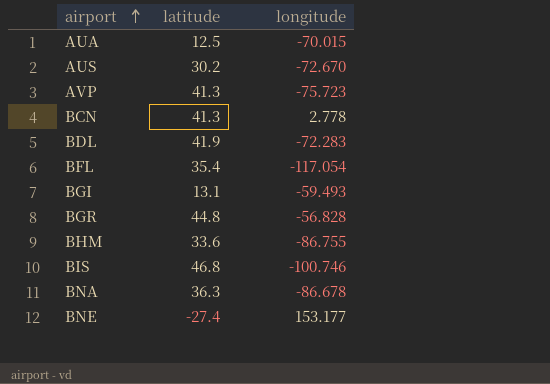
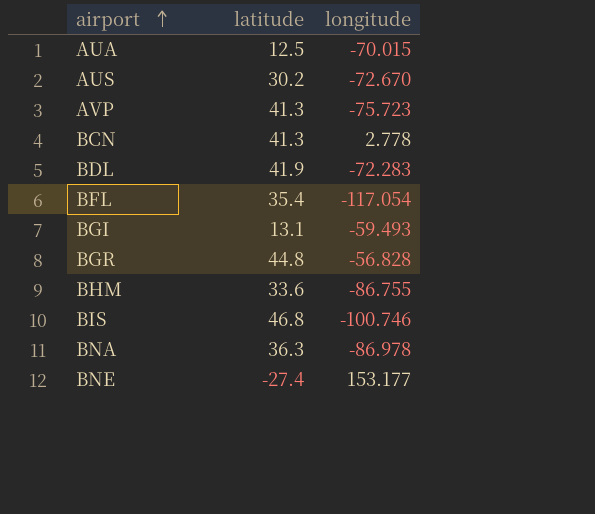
BNA | longitude: -86.678 -> -86.978

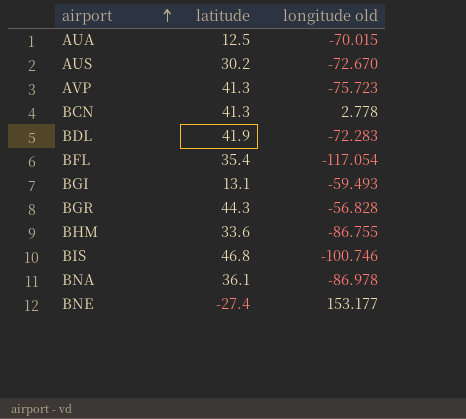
column name: longitude -> longitude old
BGR | latitude: 44.8 -> 44.3
BNA | latitude: 36.3 -> 36.1

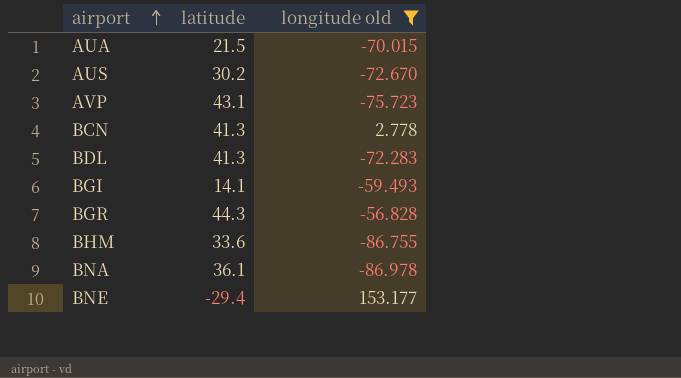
filter: none -> longitude old >= -86.978
AUA | latitude: 12.5 -> 21.5
AVP | latitude: 41.3 -> 43.1
BDL | latitude: 41.9 -> 41.3
BGI | latitude: 13.1 -> 14.1
BNE | latitude: -27.4 -> -29.4

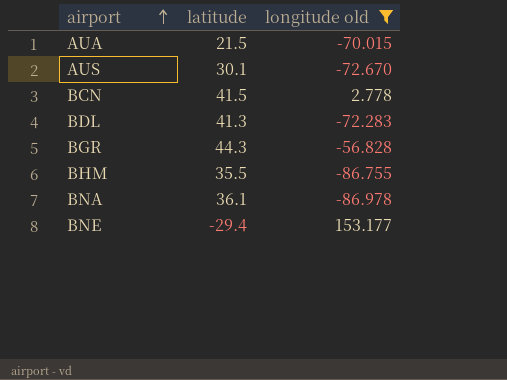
row AVP: 43.1 | -75.723 -> none
row BGI: 14.1 | -59.493 -> none
AUS | latitude: 30.2 -> 30.1
BCN | latitude: 41.3 -> 41.5
BHM | latitude: 33.6 -> 35.5

